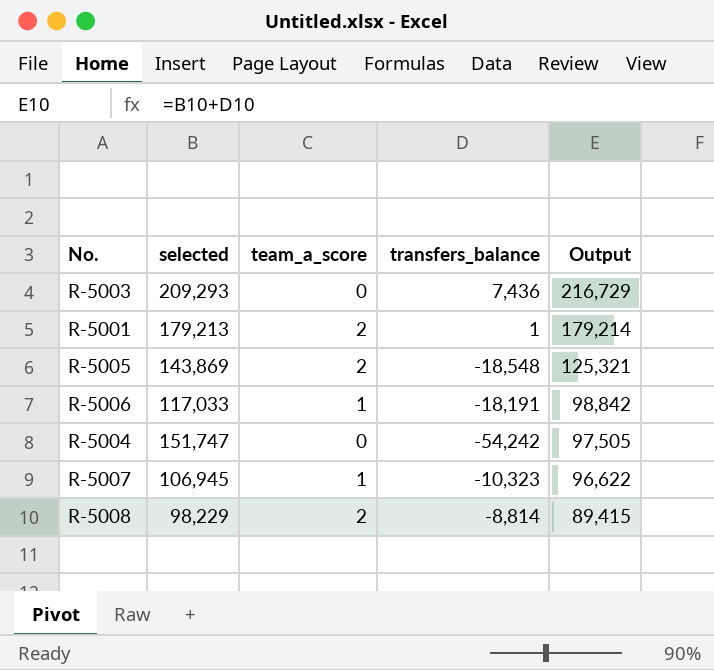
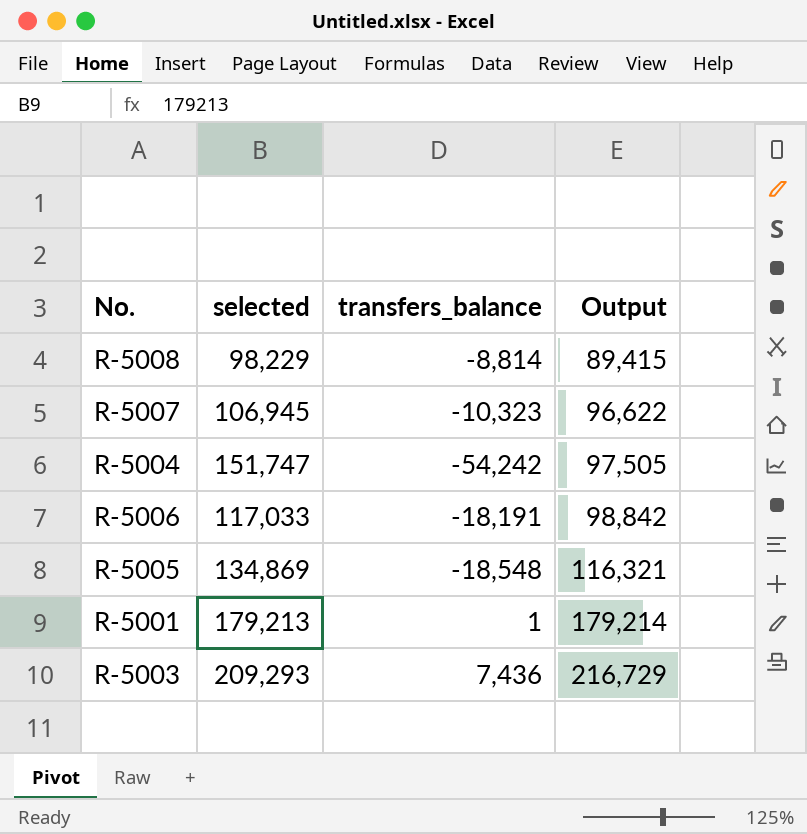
row order: Output descending -> Output ascending
column team_a_score | position: 3 -> none
R-5005 | selected: 143,869 -> 134,869
R-5005 | Output: 125,321 -> 116,321

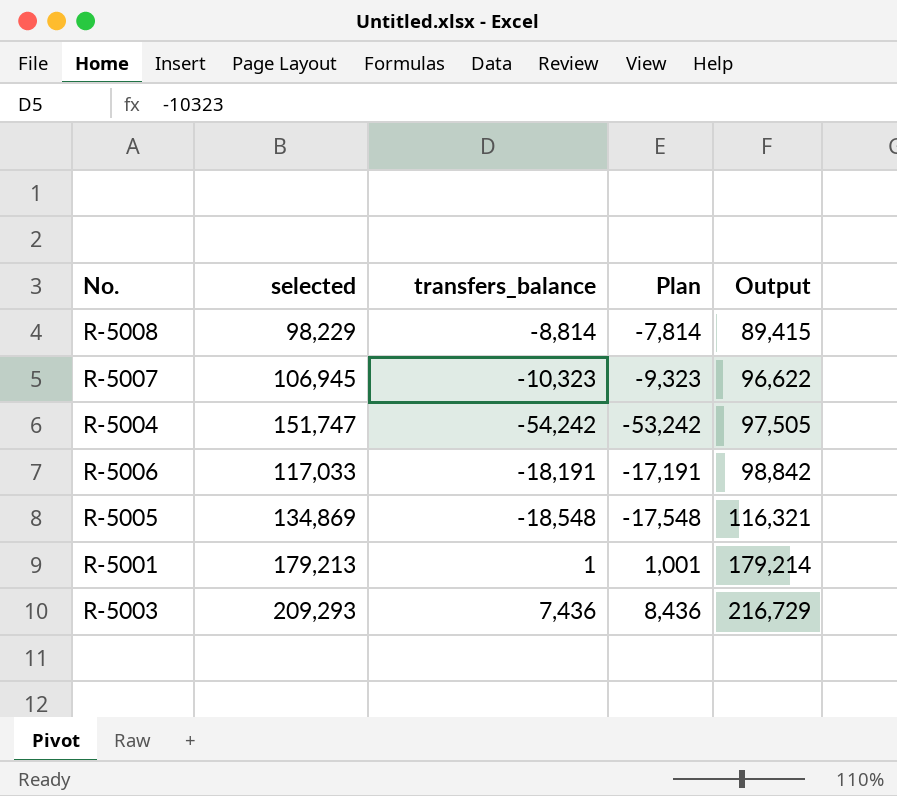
column Plan | formula: none -> [transfers_balance] + 1000

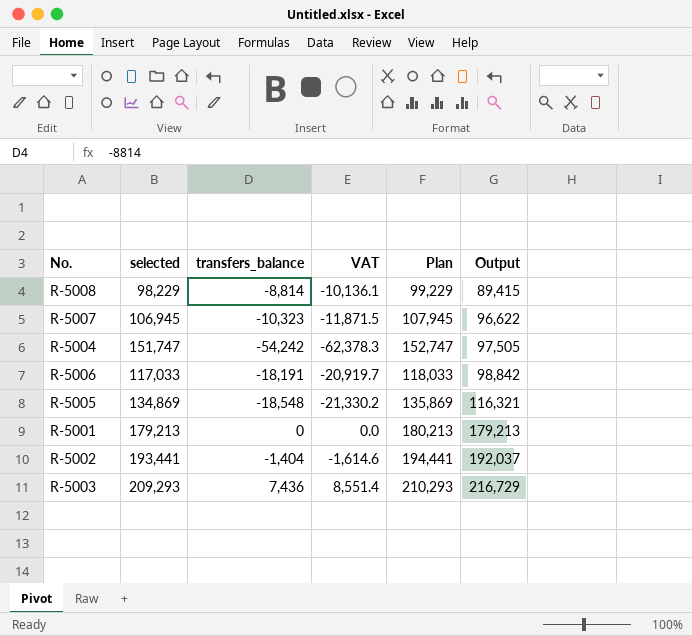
column VAT | formula: none -> [transfers_balance] * 1.15
column Plan | formula: [transfers_balance] + 1000 -> [selected] + 1000
R-5001 | transfers_balance: 1 -> 0
R-5001 | Output: 179,214 -> 179,213
row R-5002: none -> 193,441 | -1,404 | -1,614.6 | 194,441 | 192,037

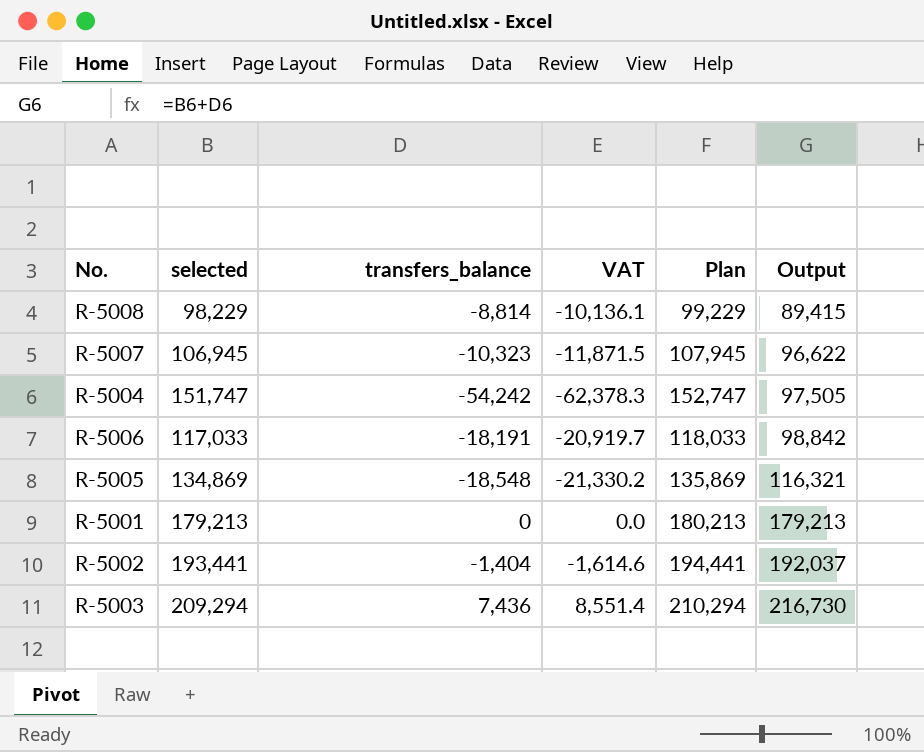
R-5003 | selected: 209,293 -> 209,294
R-5003 | Plan: 210,293 -> 210,294
R-5003 | Output: 216,729 -> 216,730

